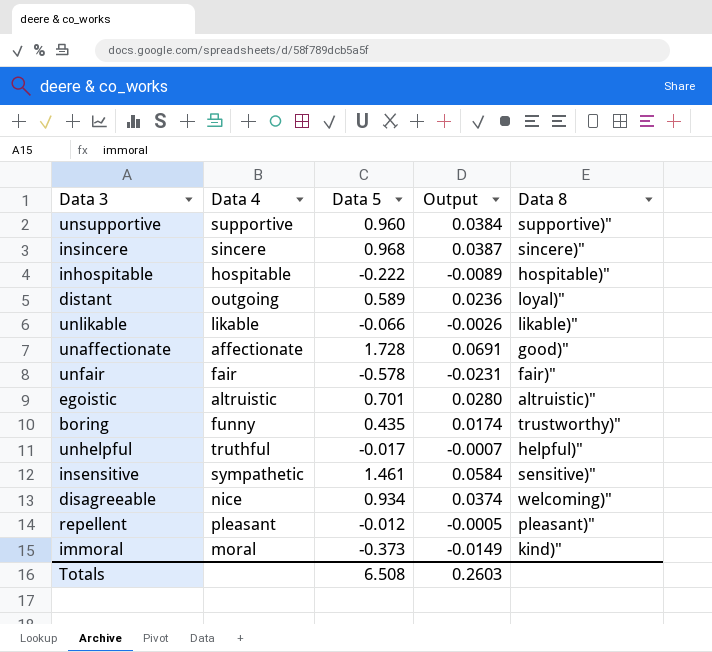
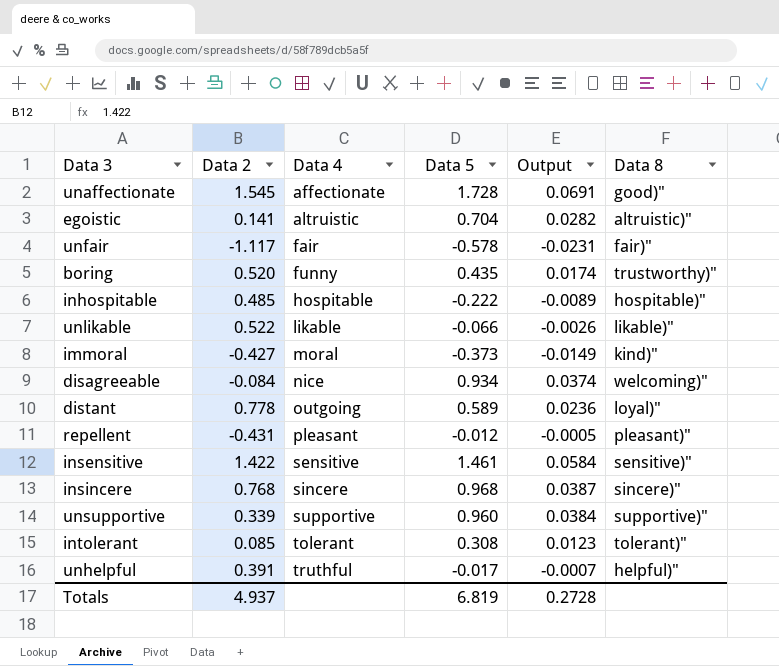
row order: none -> Data 4 ascending
column Data 2 | position: none -> 2
egoistic | Data 5: 0.701 -> 0.704
egoistic | Output: 0.0280 -> 0.0282
insensitive | Data 4: sympathetic -> sensitive
row intolerant: none -> 0.085 | tolerant | 0.308 | 0.0123 | tolerant)"
Totals | Data 5: 6.508 -> 6.819
Totals | Output: 0.2603 -> 0.2728

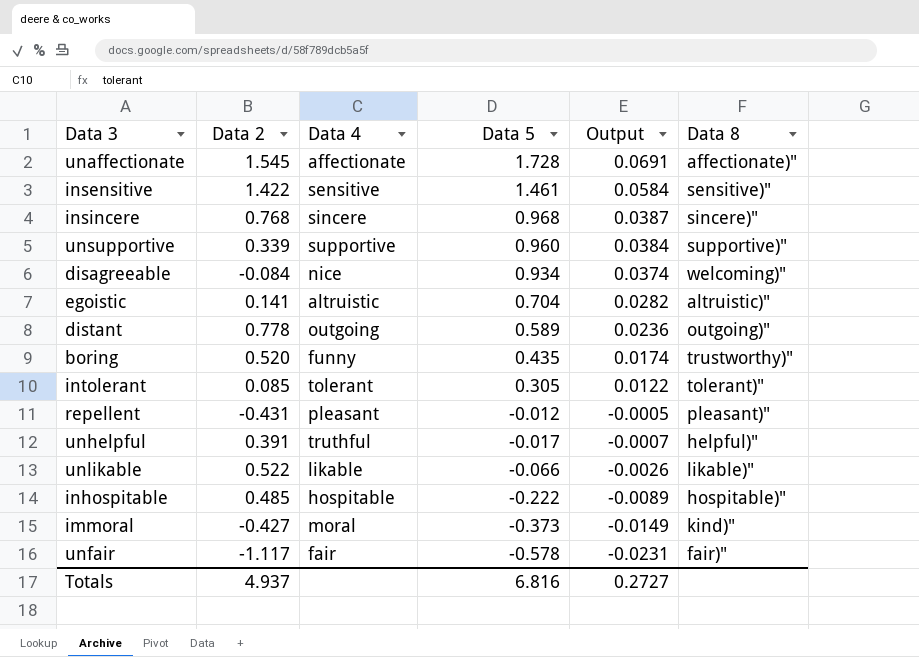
row order: Data 4 ascending -> Data 5 descending
unaffectionate | Data 8: good)" -> affectionate)"
distant | Data 8: loyal)" -> outgoing)"
intolerant | Data 5: 0.308 -> 0.305
intolerant | Output: 0.0123 -> 0.0122
Totals | Data 5: 6.819 -> 6.816
Totals | Output: 0.2728 -> 0.2727

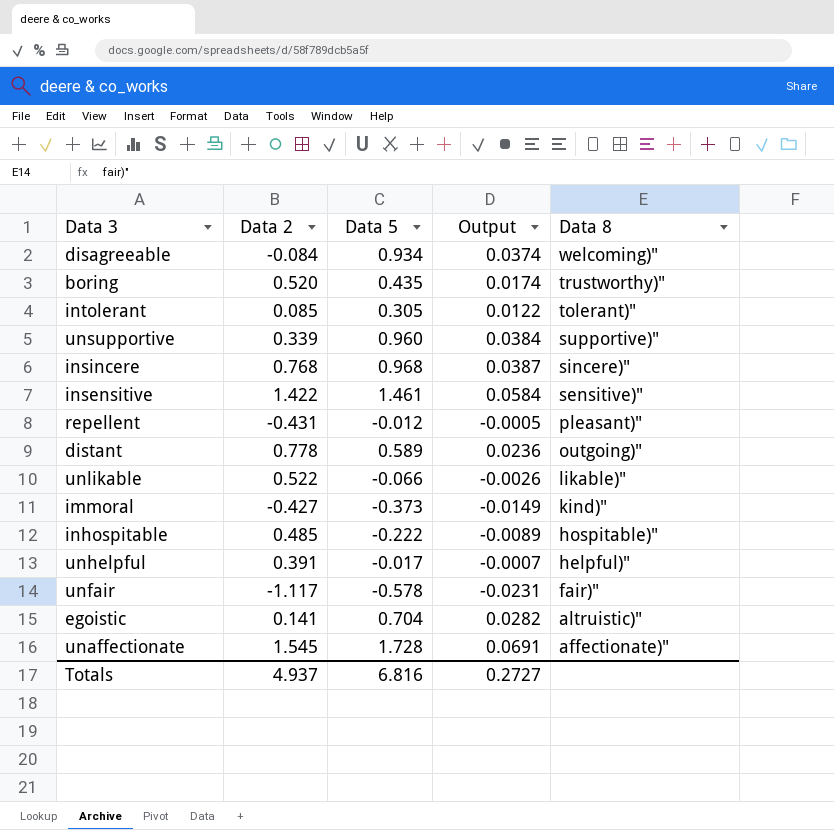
row order: Data 5 descending -> Data 8 descending
column Data 4 | position: 3 -> none

